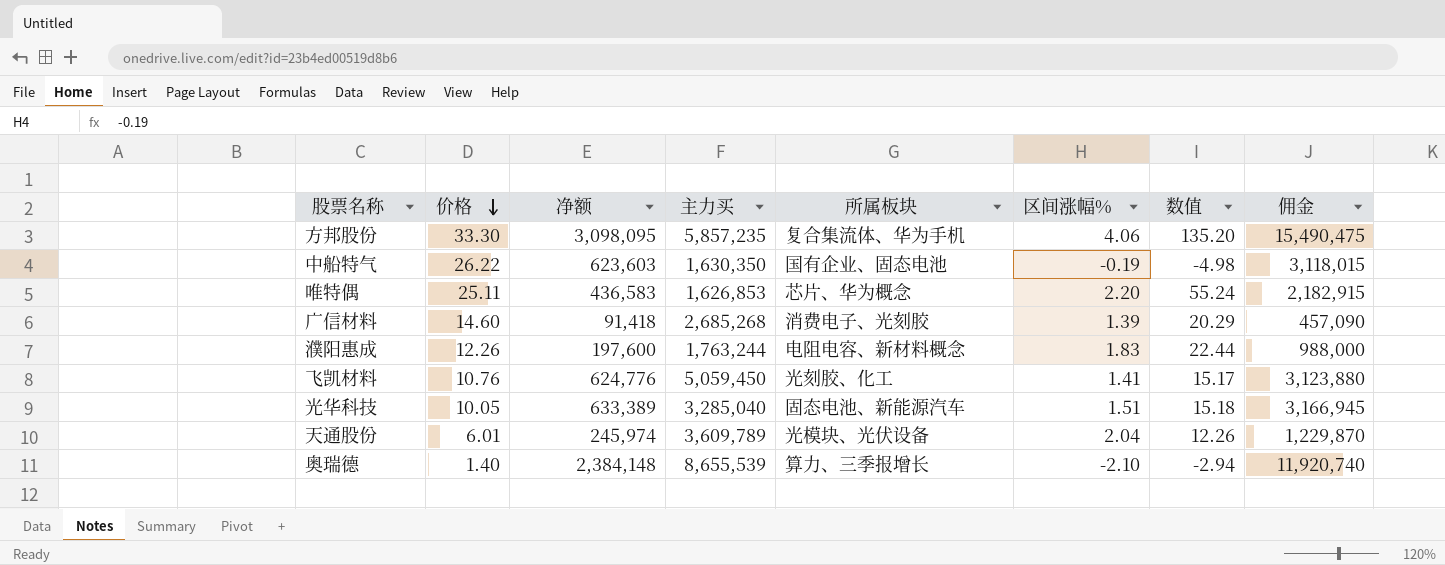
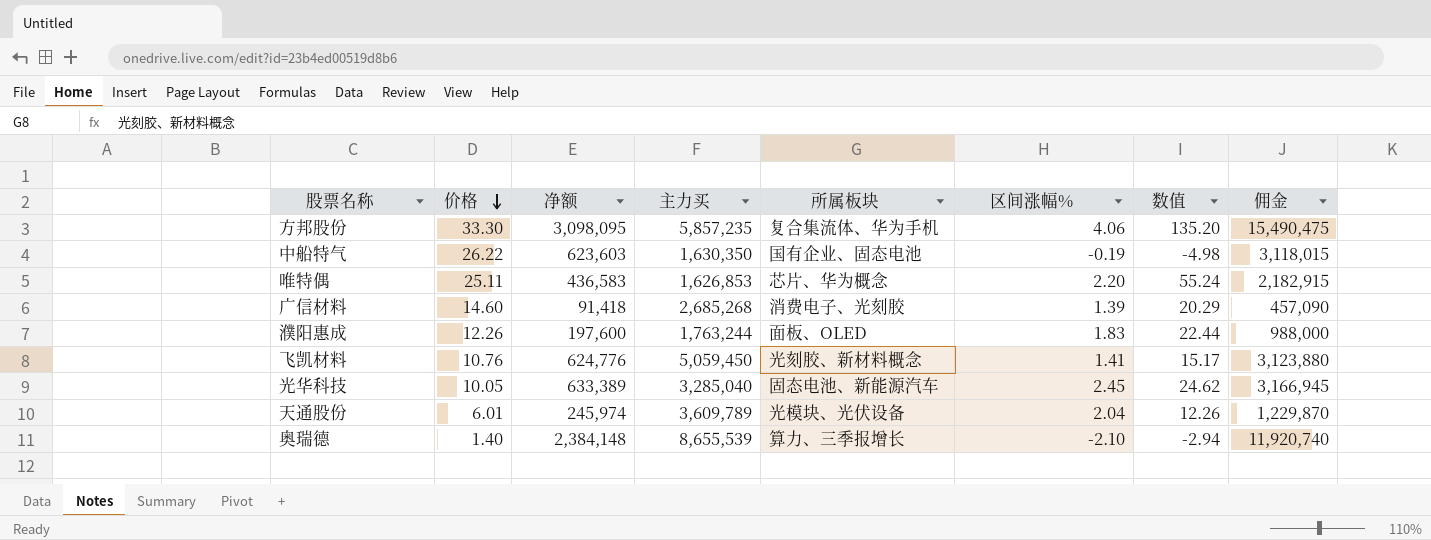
濮阳惠成 | 所属板块: 电阻电容、新材料概念 -> 面板、OLED
飞凯材料 | 所属板块: 光刻胶、化工 -> 光刻胶、新材料概念
光华科技 | 区间涨幅%: 1.51 -> 2.45
光华科技 | 数值: 15.18 -> 24.62

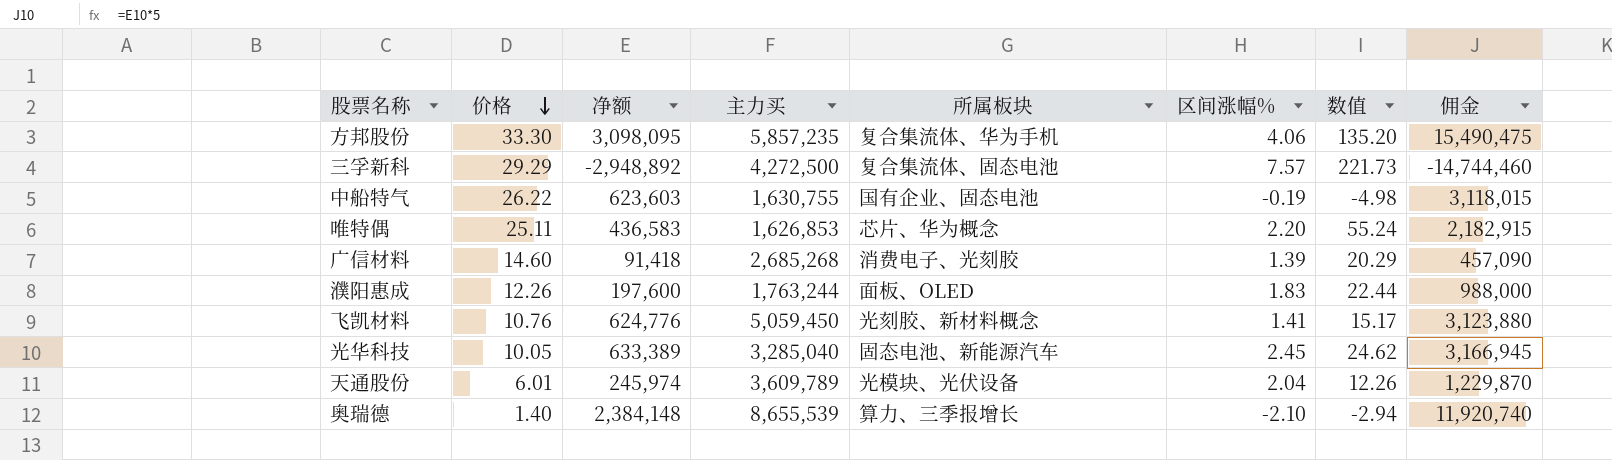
row 三孚新科: none -> 29.29 | -2,948,892 | 4,272,500 | 复合集流体、固态电池 | 7.57 | 221.73 | -14,744,460
中船特气 | 主力买: 1,630,350 -> 1,630,755

